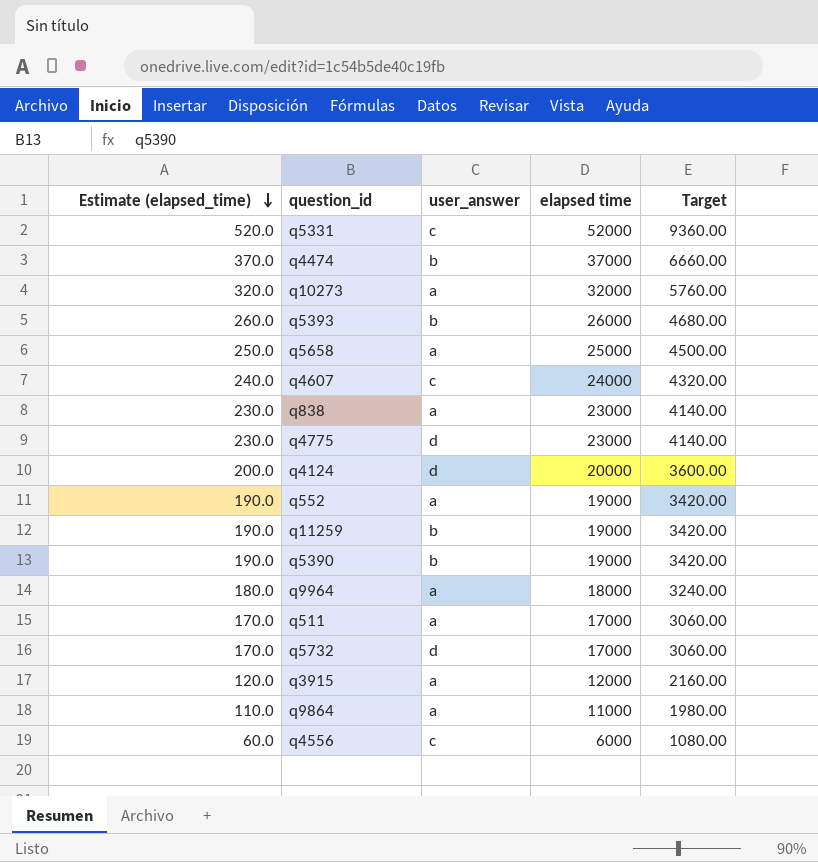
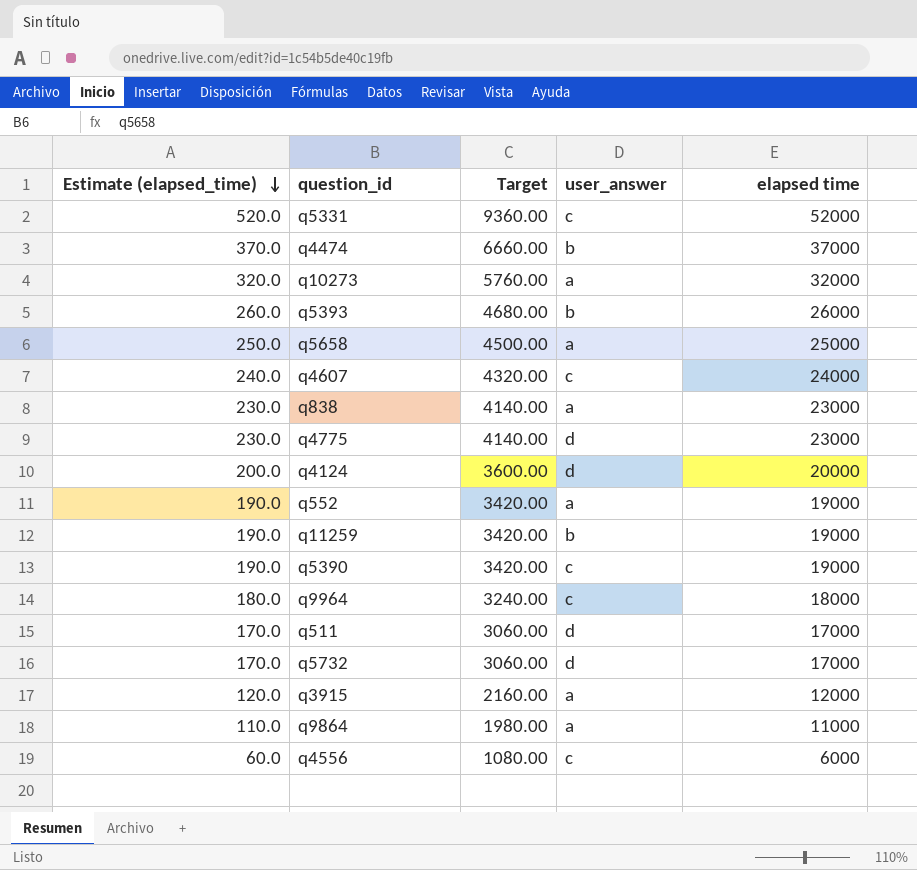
column Target | position: 5 -> 3
q5390 | user_answer: b -> c
q9964 | user_answer: a -> c
q511 | user_answer: a -> d

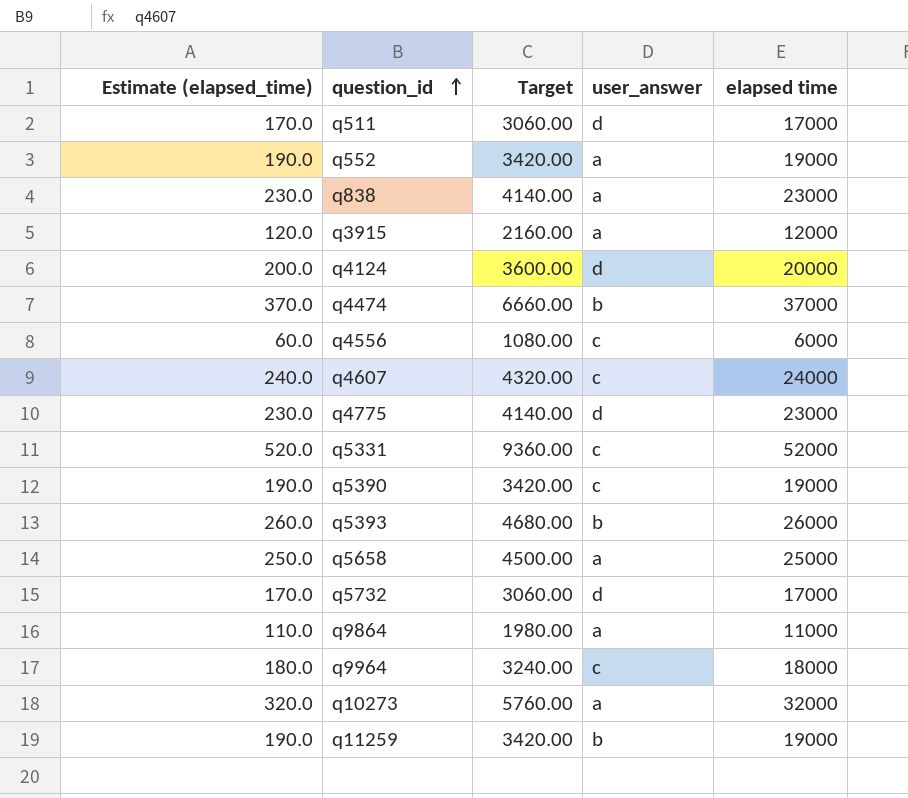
row order: Estimate (elapsed_time) descending -> question_id ascending

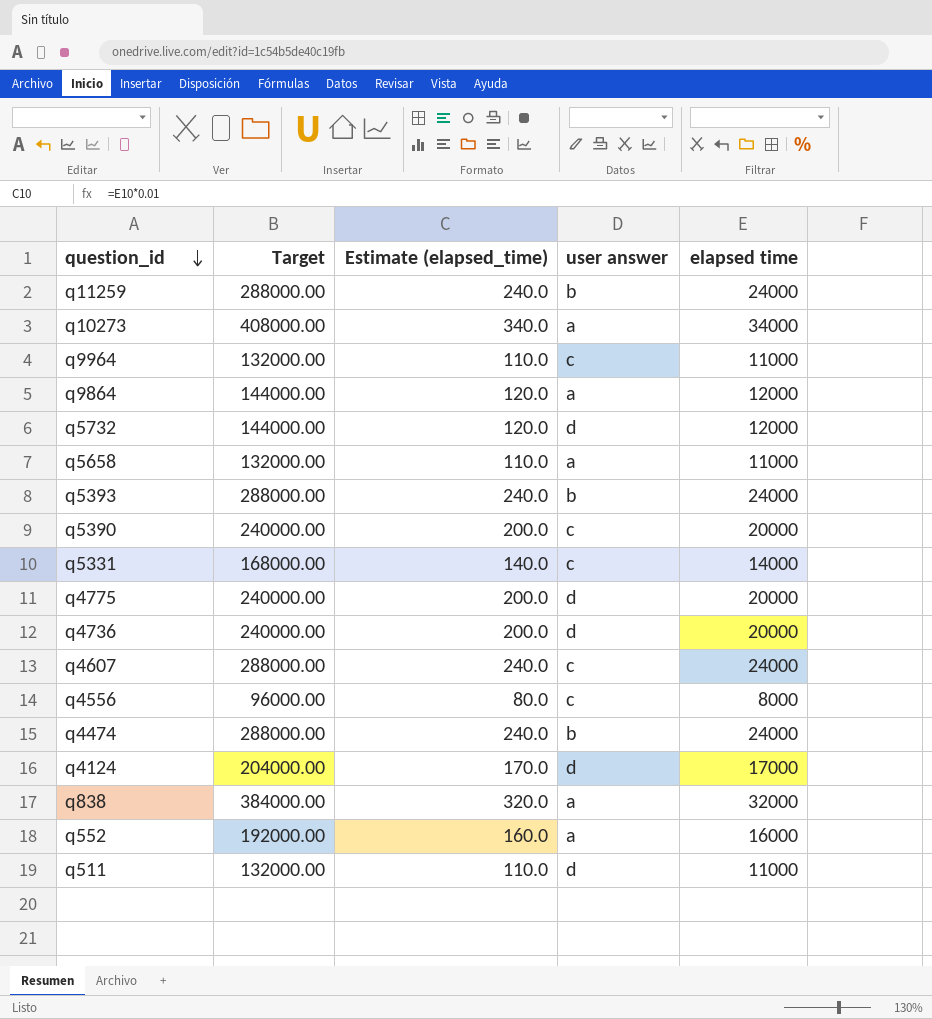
row order: question_id ascending -> question_id descending
column Target | formula: [elapsed time] * 0.18 -> [elapsed time] * 12
column Estimate (elapsed_time) | position: 1 -> 3
column name: user_answer -> user answer
row q3915: 120.0 | 2160.00 | a | 12000 -> none
q11259 | Estimate (elapsed_time): 190.0 -> 240.0
q11259 | elapsed time: 19000 -> 24000
q10273 | Estimate (elapsed_time): 320.0 -> 340.0
q10273 | elapsed time: 32000 -> 34000
q9964 | Estimate (elapsed_time): 180.0 -> 110.0
q9964 | elapsed time: 18000 -> 11000
q9864 | Estimate (elapsed_time): 110.0 -> 120.0
q9864 | elapsed time: 11000 -> 12000
q5732 | Estimate (elapsed_time): 170.0 -> 120.0
q5732 | elapsed time: 17000 -> 12000
q5658 | Estimate (elapsed_time): 250.0 -> 110.0
q5658 | elapsed time: 25000 -> 11000
q5393 | Estimate (elapsed_time): 260.0 -> 240.0
q5393 | elapsed time: 26000 -> 24000
q5390 | Estimate (elapsed_time): 190.0 -> 200.0
q5390 | elapsed time: 19000 -> 20000
q5331 | Estimate (elapsed_time): 520.0 -> 140.0
q5331 | elapsed time: 52000 -> 14000
q4775 | Estimate (elapsed_time): 230.0 -> 200.0
q4775 | elapsed time: 23000 -> 20000
row q4736: none -> 240000.00 | 200.0 | d | 20000
q4556 | Estimate (elapsed_time): 60.0 -> 80.0
q4556 | elapsed time: 6000 -> 8000
q4474 | Estimate (elapsed_time): 370.0 -> 240.0
q4474 | elapsed time: 37000 -> 24000
q4124 | Estimate (elapsed_time): 200.0 -> 170.0
q4124 | elapsed time: 20000 -> 17000
q838 | Estimate (elapsed_time): 230.0 -> 320.0
q838 | elapsed time: 23000 -> 32000
q552 | Estimate (elapsed_time): 190.0 -> 160.0
q552 | elapsed time: 19000 -> 16000
q511 | Estimate (elapsed_time): 170.0 -> 110.0
q511 | elapsed time: 17000 -> 11000

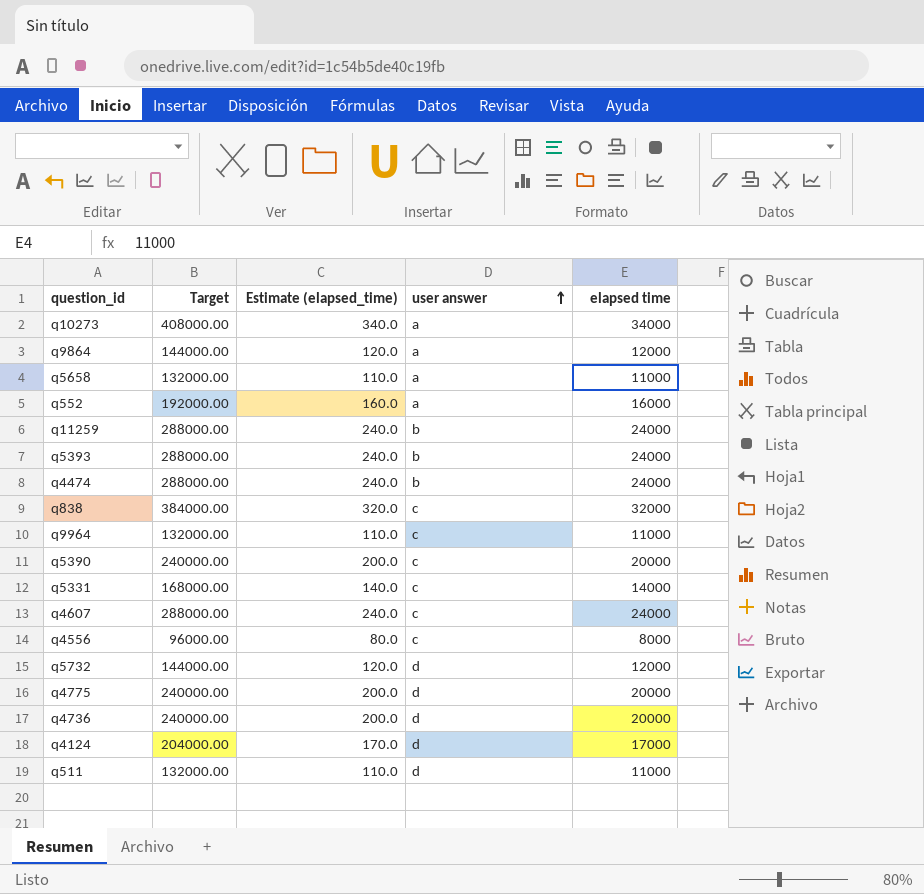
row order: question_id descending -> user answer ascending
q838 | user answer: a -> c

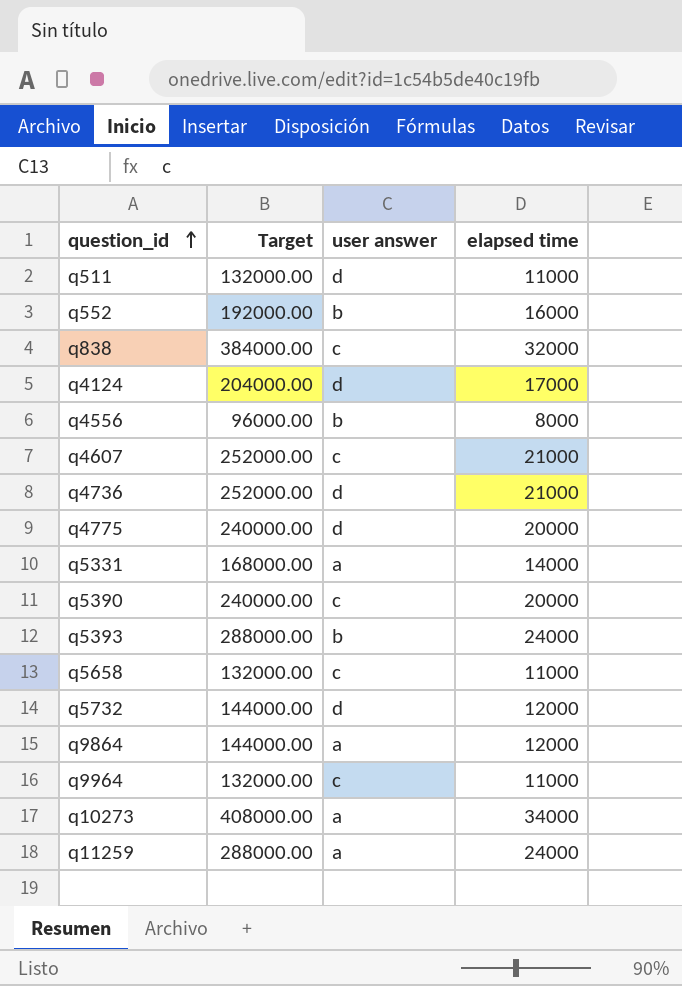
row order: user answer ascending -> question_id ascending
column Estimate (elapsed_time) | formula: [elapsed time] * 0.01 -> none
row q4474: 288000.00 | 240.0 | b | 24000 -> none
q552 | user answer: a -> b
q4556 | user answer: c -> b
q4607 | Target: 288000.00 -> 252000.00
q4607 | elapsed time: 24000 -> 21000
q4736 | Target: 240000.00 -> 252000.00
q4736 | elapsed time: 20000 -> 21000
q5331 | user answer: c -> a
q5658 | user answer: a -> c
q11259 | user answer: b -> a

